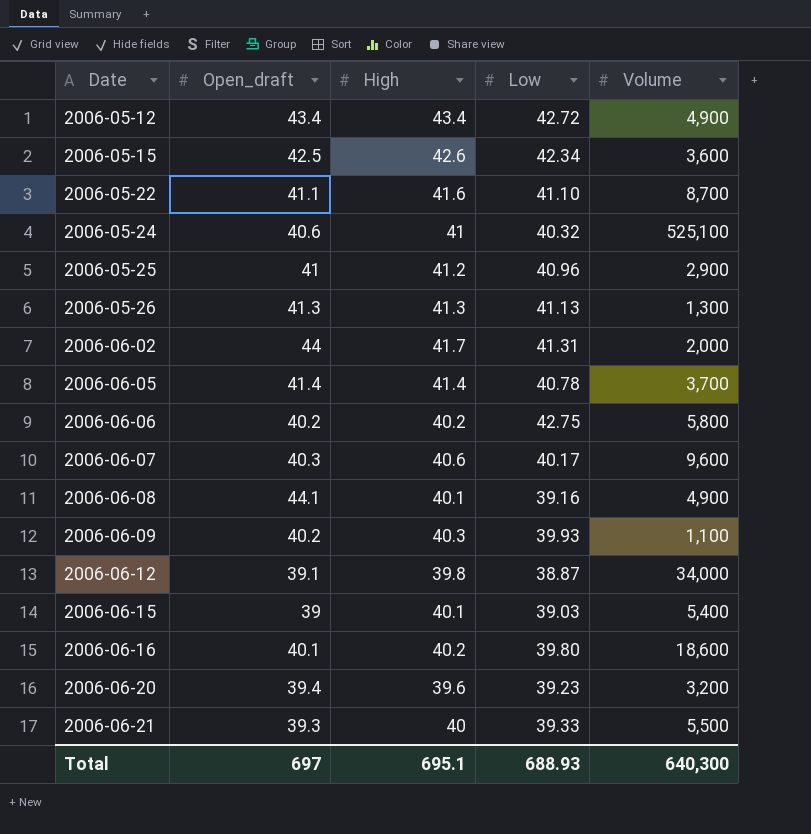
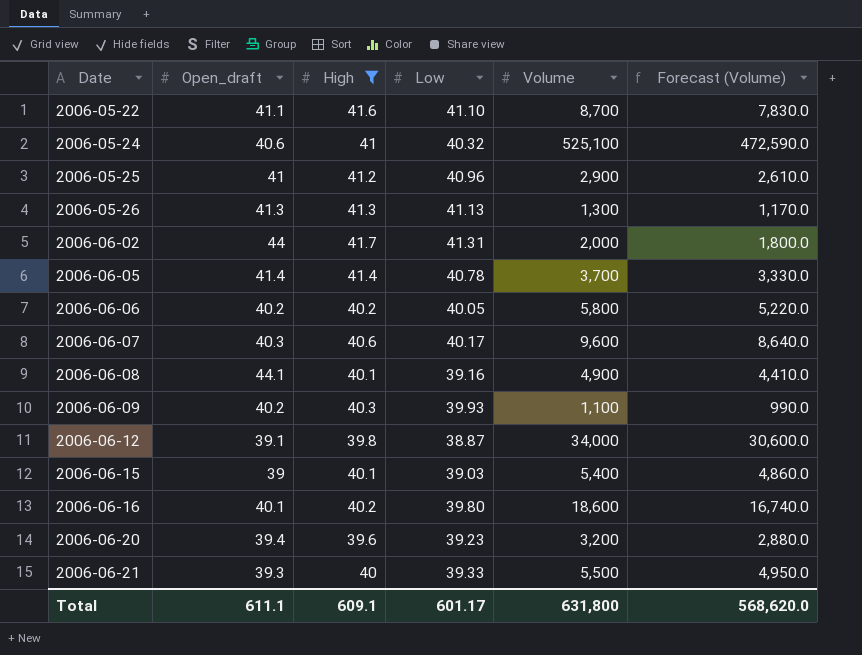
filter: none -> High <= 41.7
column Forecast (Volume) | formula: none -> [Volume] * 0.9
2006-06-06 | Low: 42.75 -> 40.05
Total | Open_draft: 697 -> 611.1
Total | High: 695.1 -> 609.1
Total | Low: 688.93 -> 601.17
Total | Volume: 640,300 -> 631,800

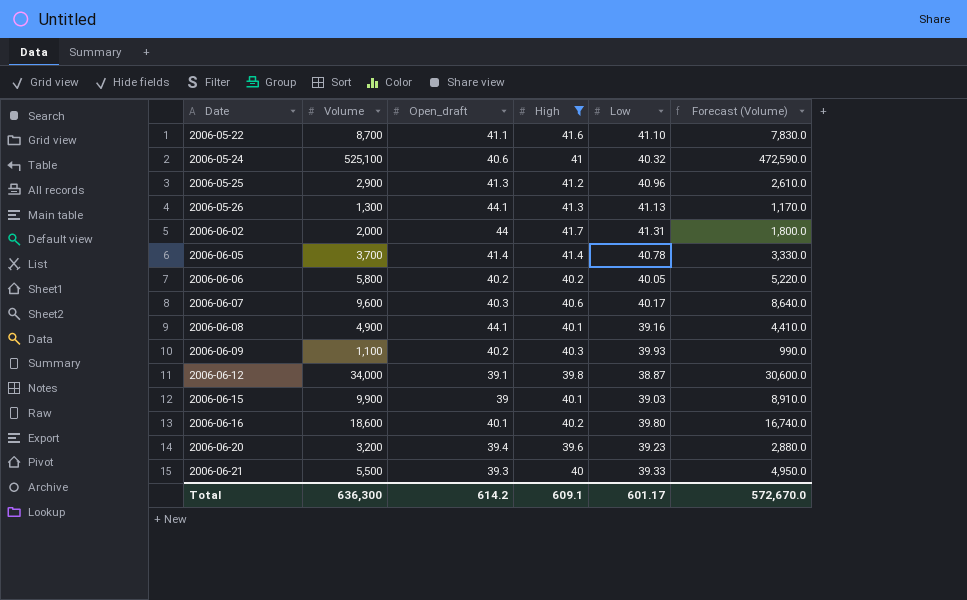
column Volume | position: 5 -> 2
2006-05-25 | Open_draft: 41 -> 41.3
2006-05-26 | Open_draft: 41.3 -> 44.1
2006-06-15 | Volume: 5,400 -> 9,900
2006-06-15 | Forecast (Volume): 4,860.0 -> 8,910.0
Total | Volume: 631,800 -> 636,300
Total | Open_draft: 611.1 -> 614.2
Total | Forecast (Volume): 568,620.0 -> 572,670.0

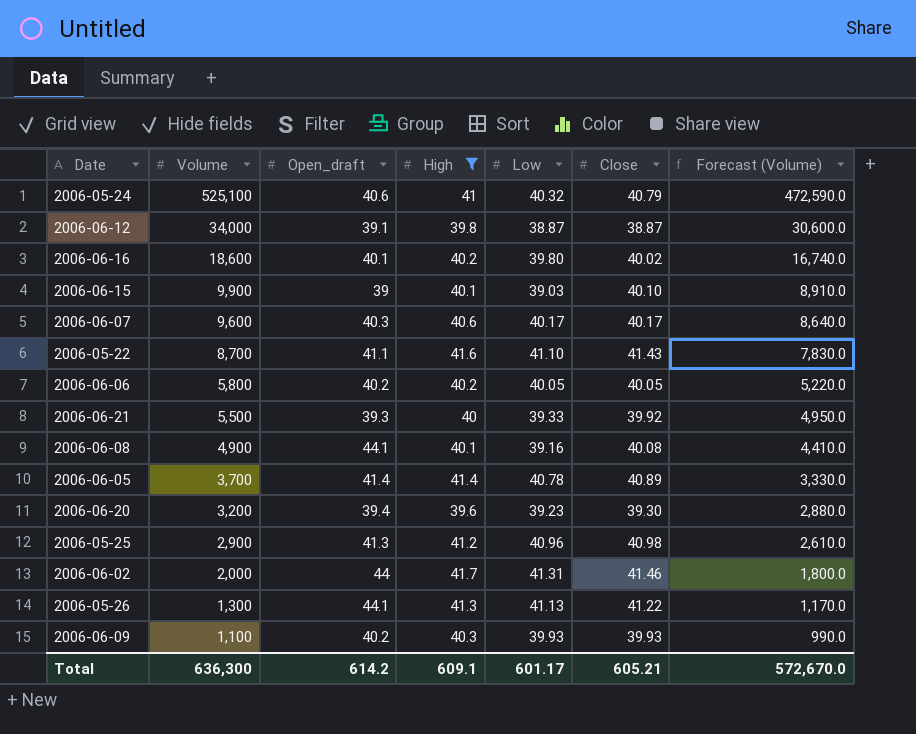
row order: Date ascending -> Volume descending
column Close | position: none -> 6

